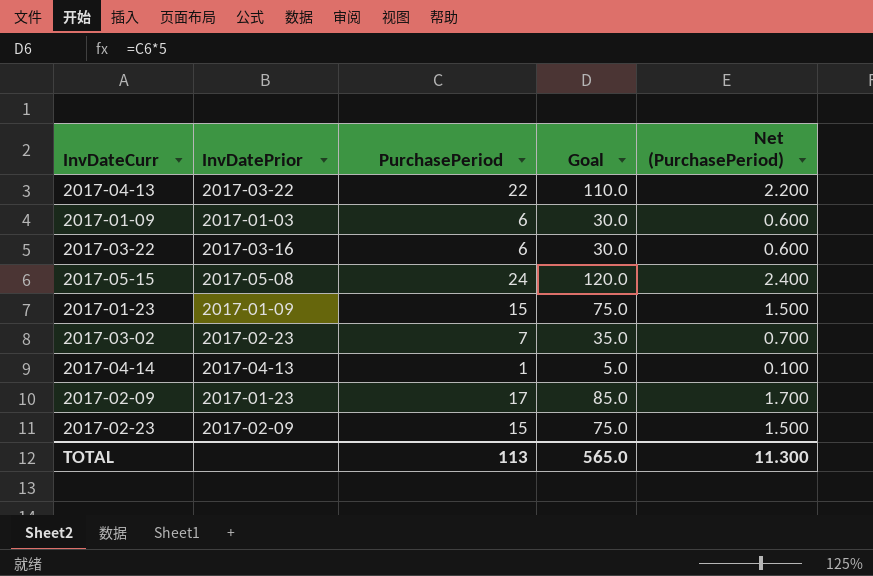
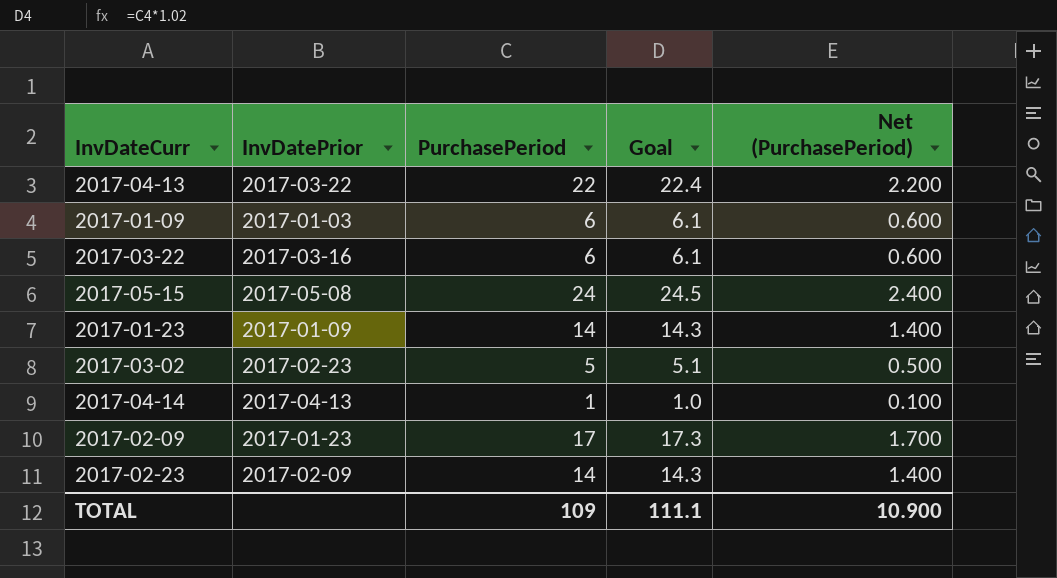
column Goal | formula: [PurchasePeriod] * 5 -> [PurchasePeriod] * 1.02
2017-01-23 | PurchasePeriod: 15 -> 14
2017-01-23 | Net (PurchasePeriod): 1.500 -> 1.400
2017-03-02 | PurchasePeriod: 7 -> 5
2017-03-02 | Net (PurchasePeriod): 0.700 -> 0.500
2017-02-23 | PurchasePeriod: 15 -> 14
2017-02-23 | Net (PurchasePeriod): 1.500 -> 1.400
TOTAL | PurchasePeriod: 113 -> 109
TOTAL | Goal: 565.0 -> 111.1
TOTAL | Net (PurchasePeriod): 11.300 -> 10.900

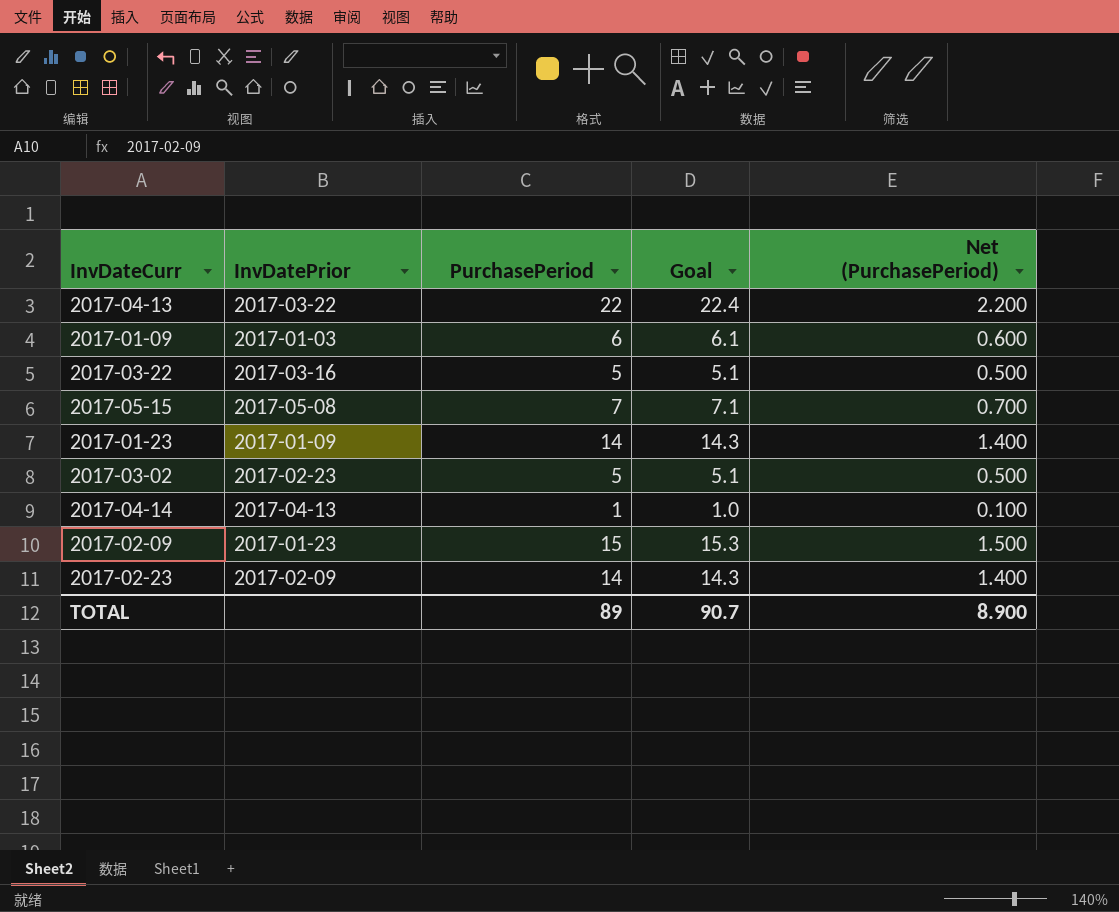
2017-03-22 | PurchasePeriod: 6 -> 5
2017-03-22 | Goal: 6.1 -> 5.1
2017-03-22 | Net (PurchasePeriod): 0.600 -> 0.500
2017-05-15 | PurchasePeriod: 24 -> 7
2017-05-15 | Goal: 24.5 -> 7.1
2017-05-15 | Net (PurchasePeriod): 2.400 -> 0.700
2017-02-09 | PurchasePeriod: 17 -> 15
2017-02-09 | Goal: 17.3 -> 15.3
2017-02-09 | Net (PurchasePeriod): 1.700 -> 1.500
TOTAL | PurchasePeriod: 109 -> 89
TOTAL | Goal: 111.1 -> 90.7
TOTAL | Net (PurchasePeriod): 10.900 -> 8.900

